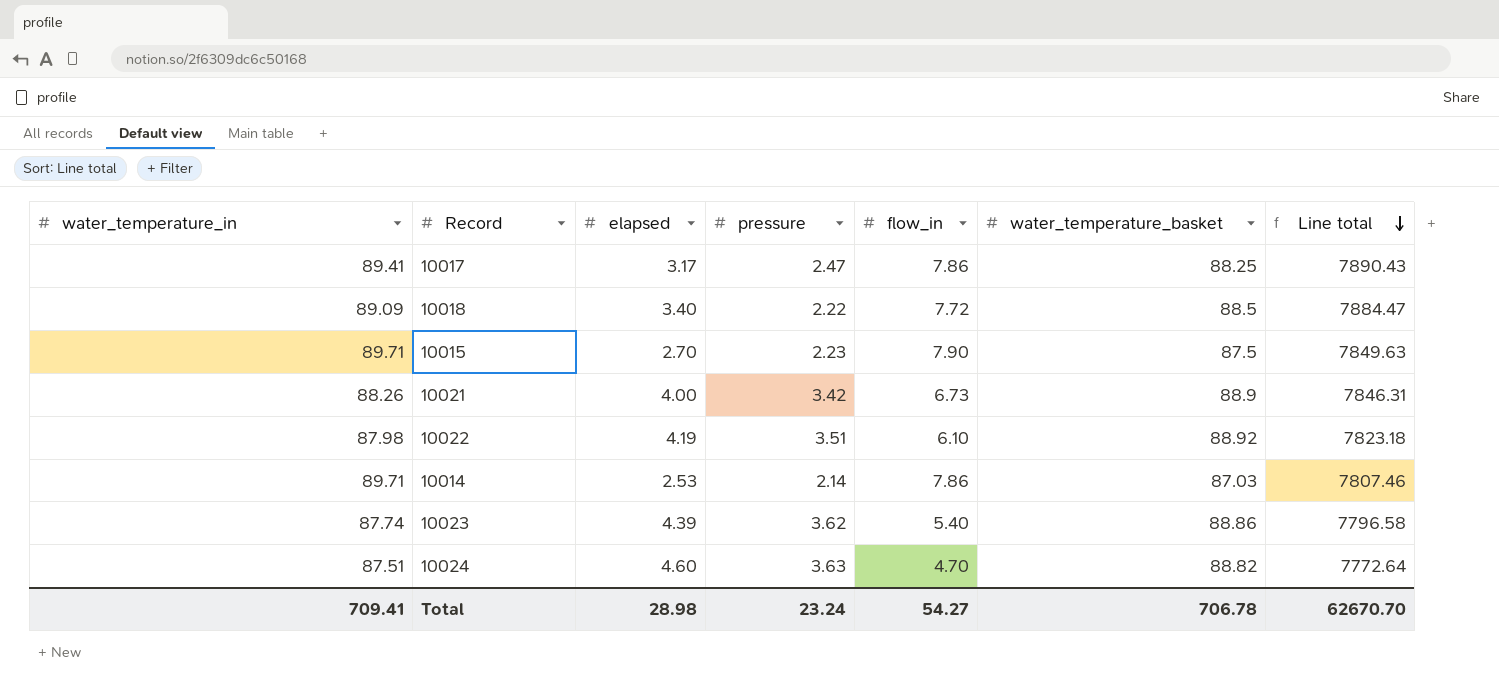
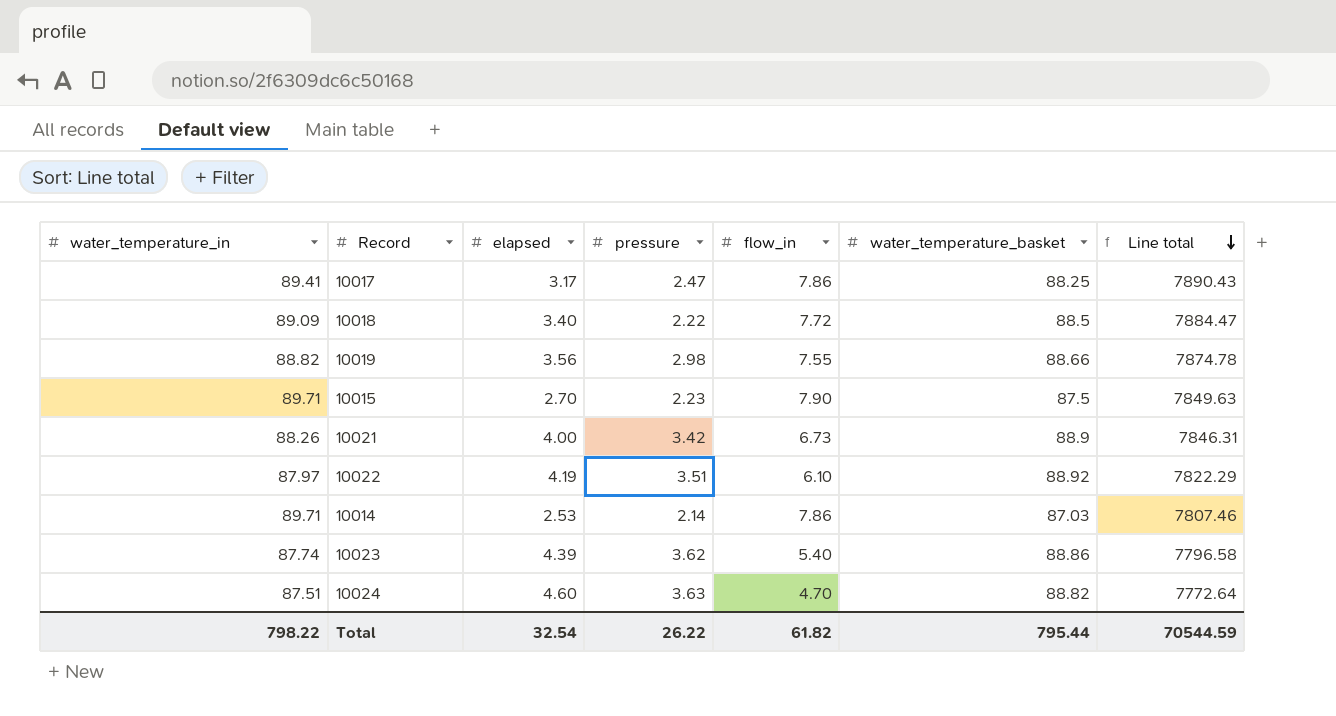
row 10019: none -> 88.82 | 3.56 | 2.98 | 7.55 | 88.66 | 7874.78
10022 | water_temperature_in: 87.98 -> 87.97
10022 | Line total: 7823.18 -> 7822.29
Total | water_temperature_in: 709.41 -> 798.22
Total | elapsed: 28.98 -> 32.54
Total | pressure: 23.24 -> 26.22
Total | flow_in: 54.27 -> 61.82
Total | water_temperature_basket: 706.78 -> 795.44
Total | Line total: 62670.70 -> 70544.59

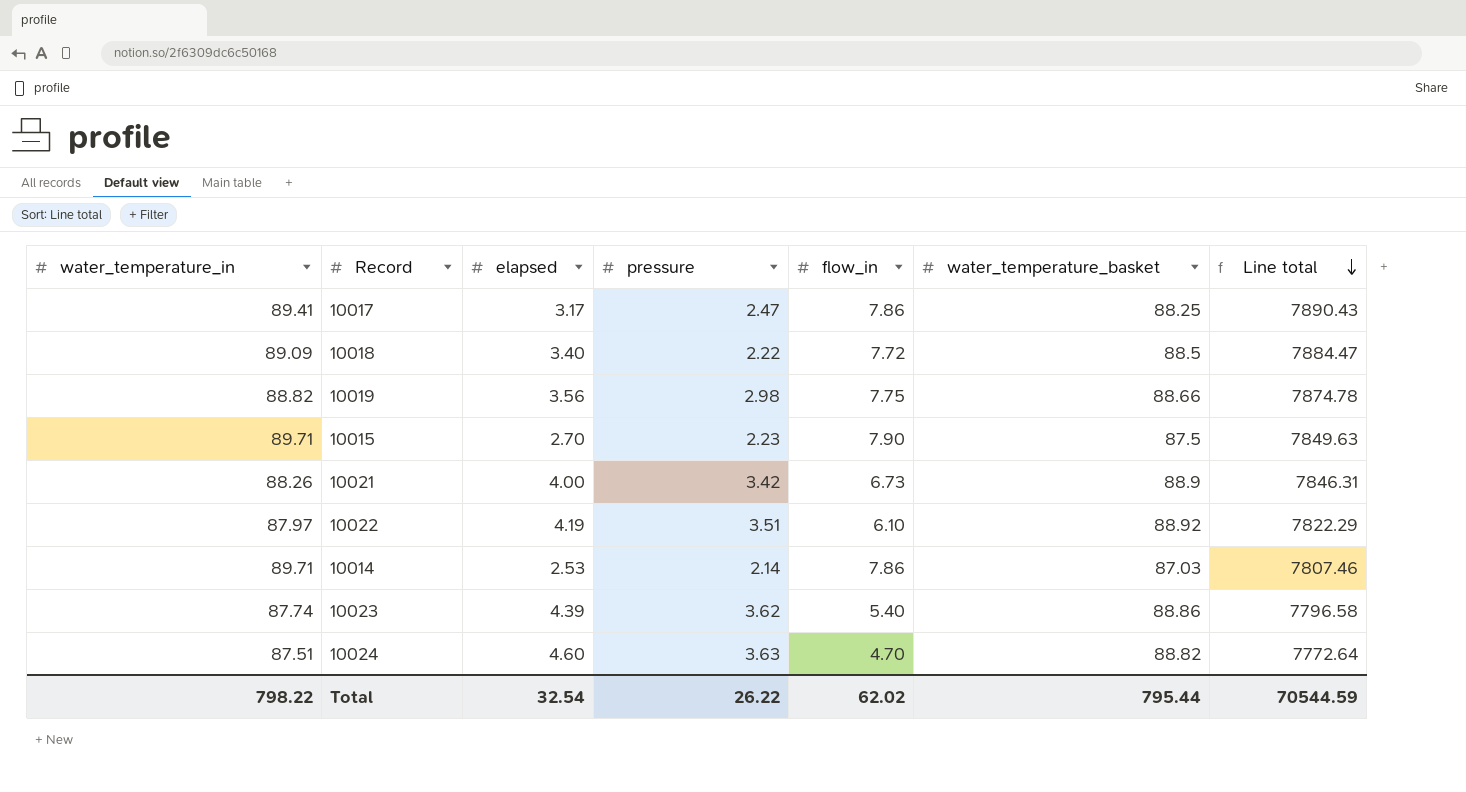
10019 | flow_in: 7.55 -> 7.75
Total | flow_in: 61.82 -> 62.02

